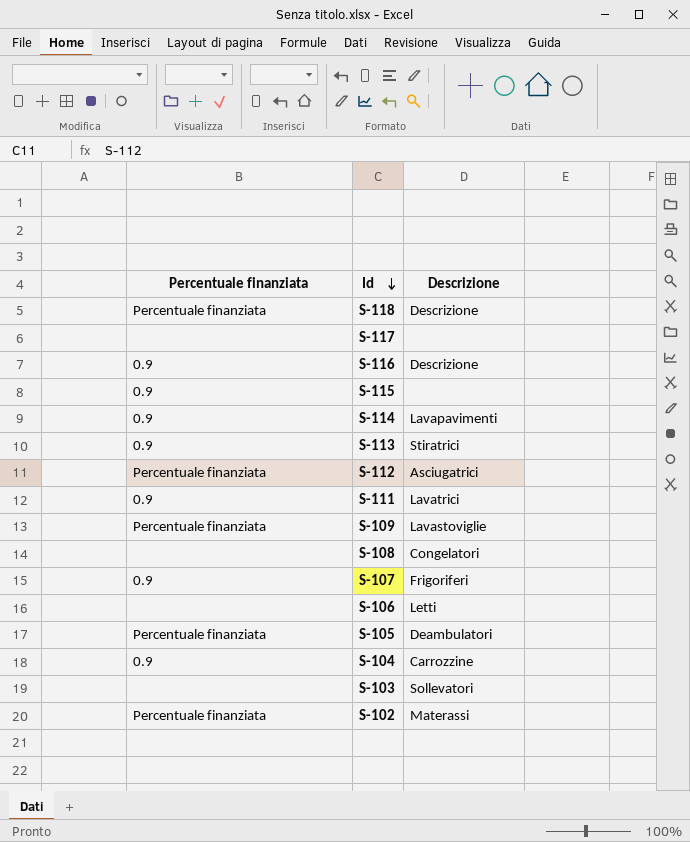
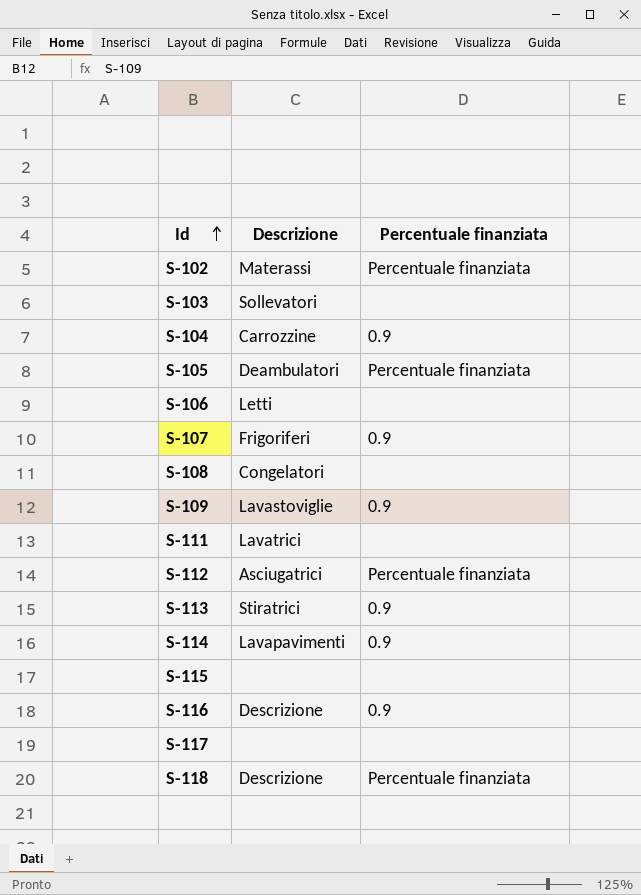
row order: Id descending -> Id ascending
column Percentuale finanziata | position: 1 -> 3
S-109 | Percentuale finanziata: Percentuale finanziata -> 0.9
S-111 | Percentuale finanziata: 0.9 -> none
S-115 | Percentuale finanziata: 0.9 -> none

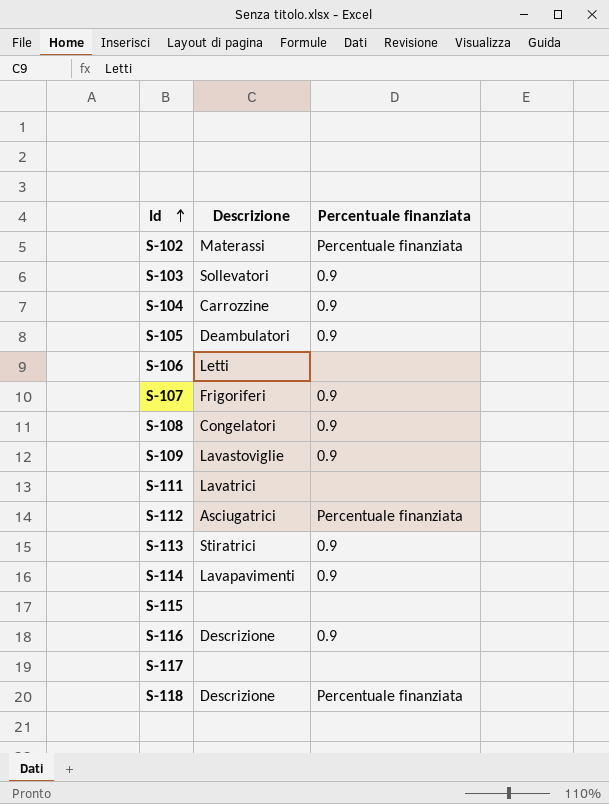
S-103 | Percentuale finanziata: none -> 0.9
S-105 | Percentuale finanziata: Percentuale finanziata -> 0.9
S-108 | Percentuale finanziata: none -> 0.9

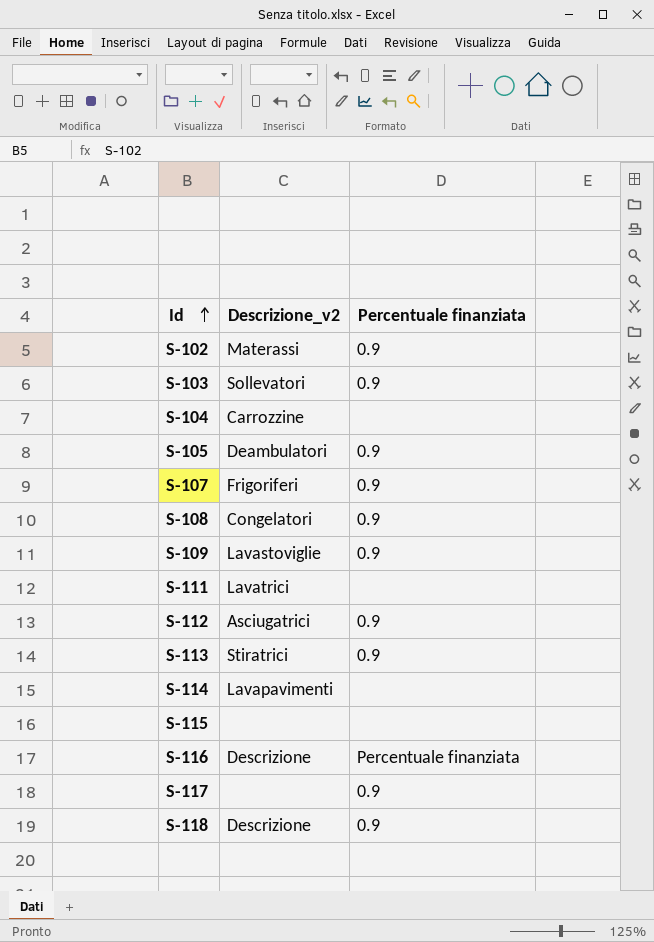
column name: Descrizione -> Descrizione_v2
row S-106: Letti | none -> none
S-102 | Percentuale finanziata: Percentuale finanziata -> 0.9
S-104 | Percentuale finanziata: 0.9 -> none
S-112 | Percentuale finanziata: Percentuale finanziata -> 0.9
S-114 | Percentuale finanziata: 0.9 -> none
S-116 | Percentuale finanziata: 0.9 -> Percentuale finanziata
S-117 | Percentuale finanziata: none -> 0.9
S-118 | Percentuale finanziata: Percentuale finanziata -> 0.9

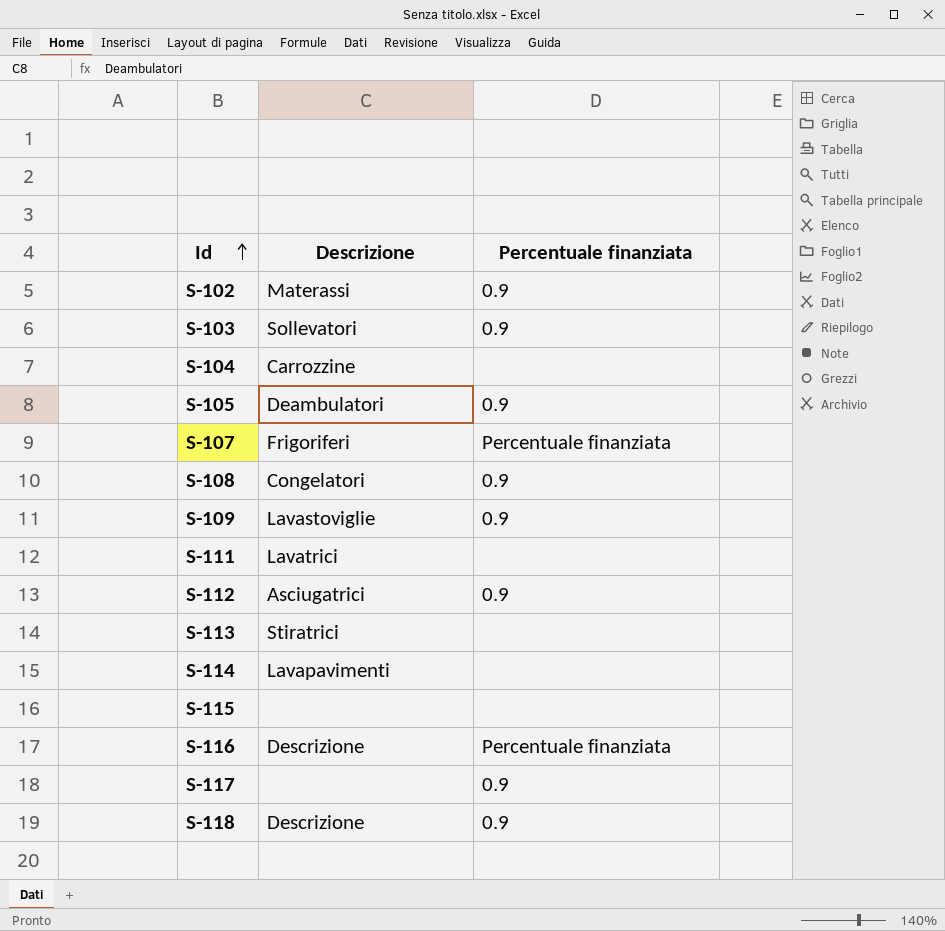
column name: Descrizione_v2 -> Descrizione
S-107 | Percentuale finanziata: 0.9 -> Percentuale finanziata
S-113 | Percentuale finanziata: 0.9 -> none

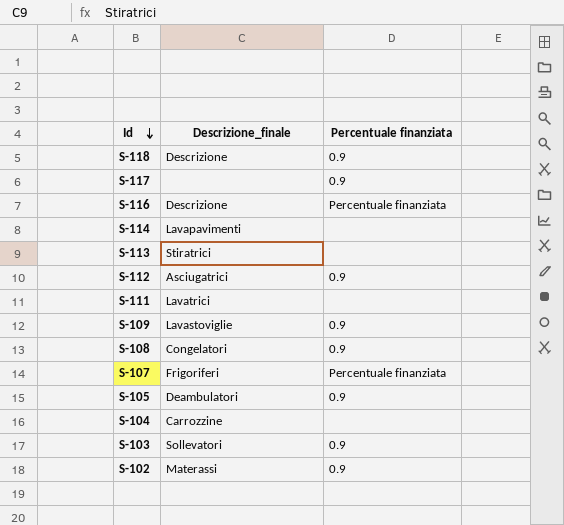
row order: Id ascending -> Id descending
column name: Descrizione -> Descrizione_finale
row S-115: none | none -> none

